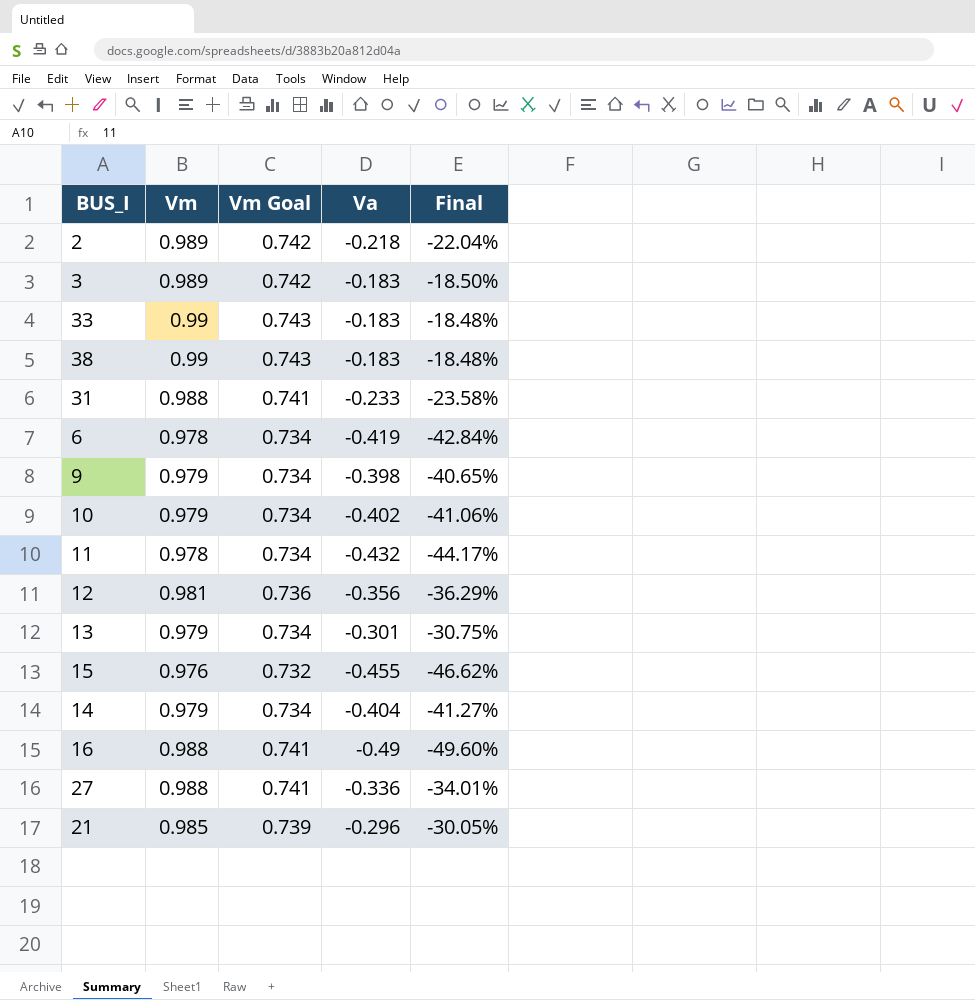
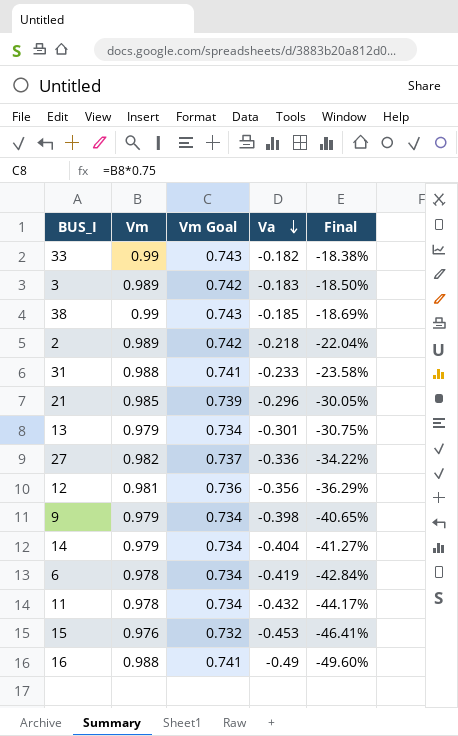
row order: none -> Va descending
row 10: 0.979 | 0.734 | -0.402 | -41.06% -> none
33 | Va: -0.183 -> -0.182
33 | Final: -18.48% -> -18.38%
38 | Va: -0.183 -> -0.185
38 | Final: -18.48% -> -18.69%
27 | Vm: 0.988 -> 0.982
27 | Vm Goal: 0.741 -> 0.737
27 | Final: -34.01% -> -34.22%
15 | Va: -0.455 -> -0.453
15 | Final: -46.62% -> -46.41%

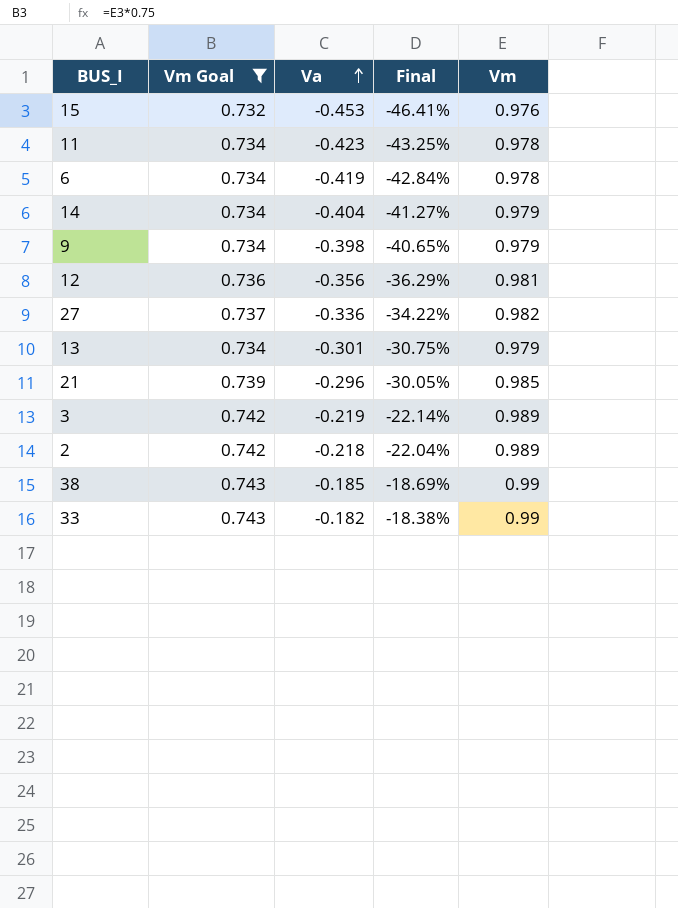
filter: none -> Vm Goal != 0.741
row order: Va descending -> Va ascending
column Vm | position: 2 -> 5
11 | Va: -0.432 -> -0.423
11 | Final: -44.17% -> -43.25%
3 | Va: -0.183 -> -0.219
3 | Final: -18.50% -> -22.14%

